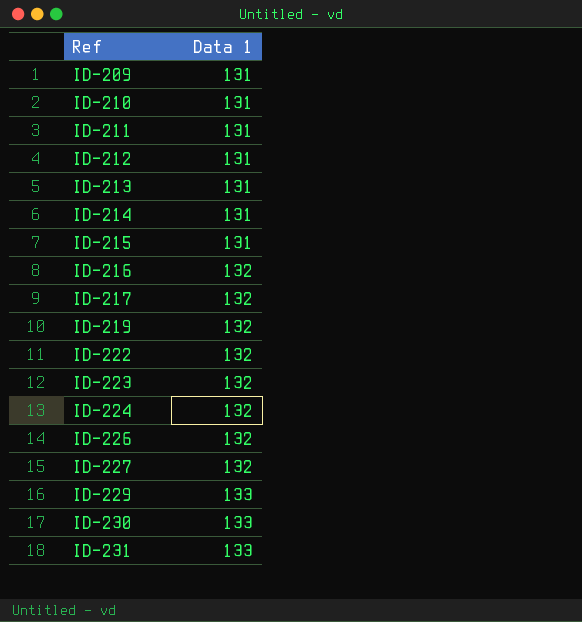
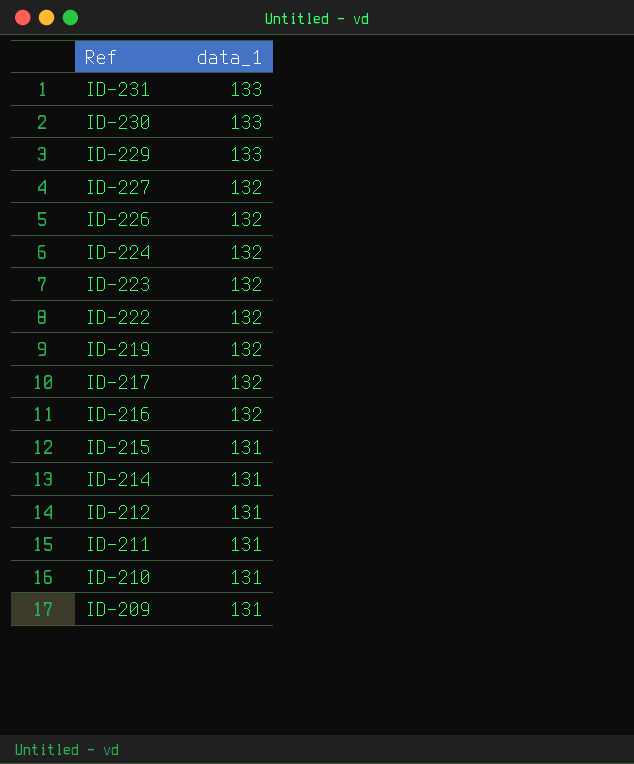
row order: Ref ascending -> Ref descending
column name: Data 1 -> data_1
row ID-213: 131 -> none

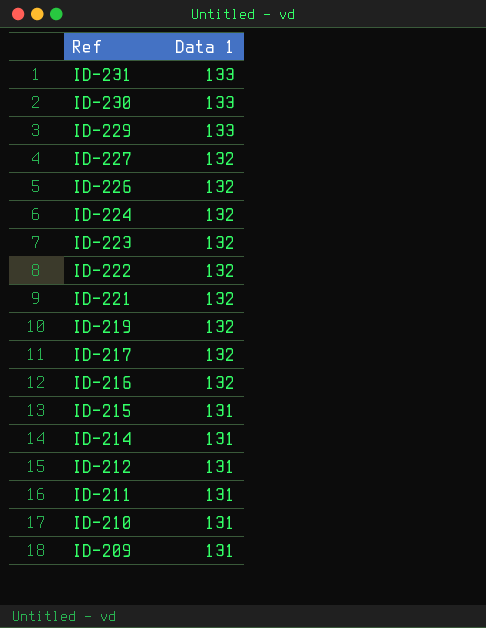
column name: data_1 -> Data 1
row ID-221: none -> 132

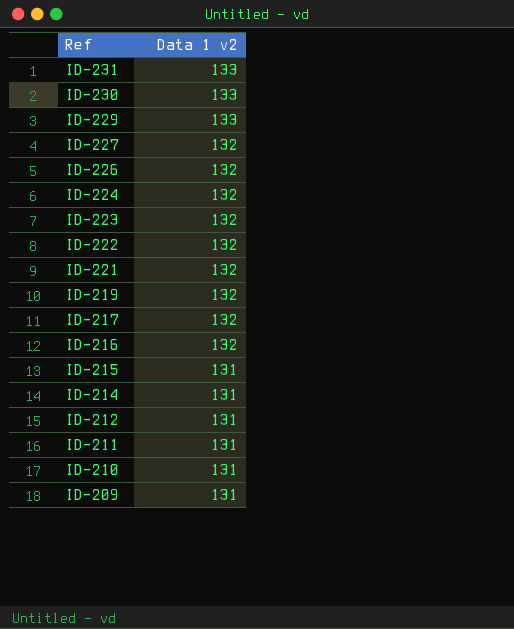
column name: Data 1 -> Data 1 v2

